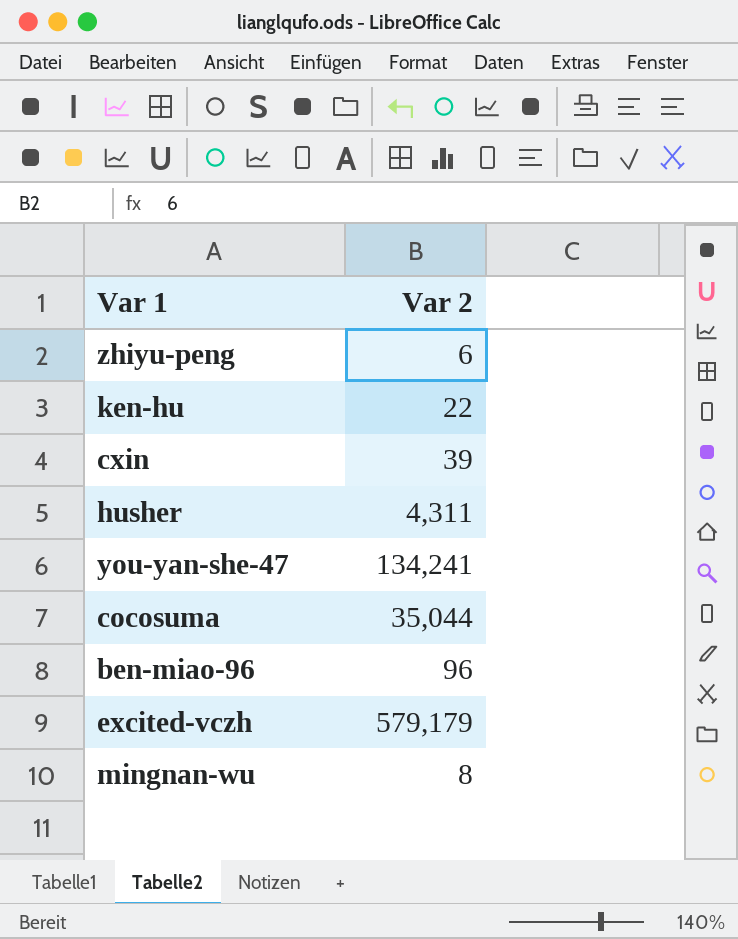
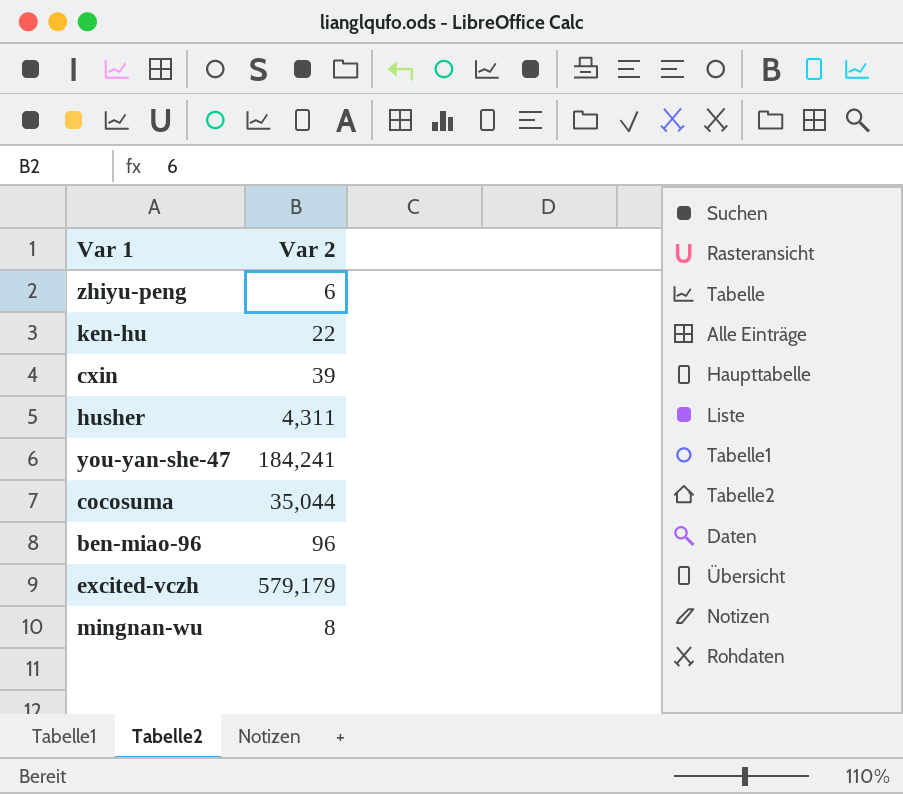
you-yan-she-47 | Var 2: 134,241 -> 184,241

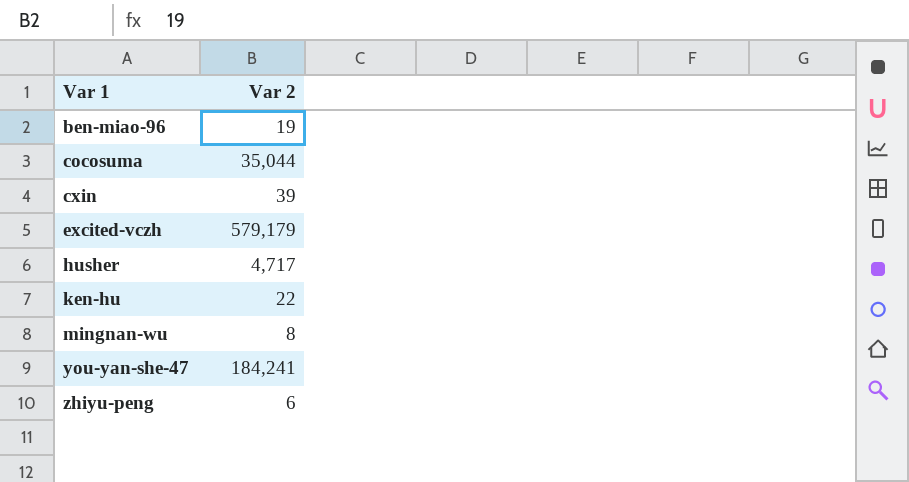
row order: none -> Var 1 ascending
ben-miao-96 | Var 2: 96 -> 19
husher | Var 2: 4,311 -> 4,717

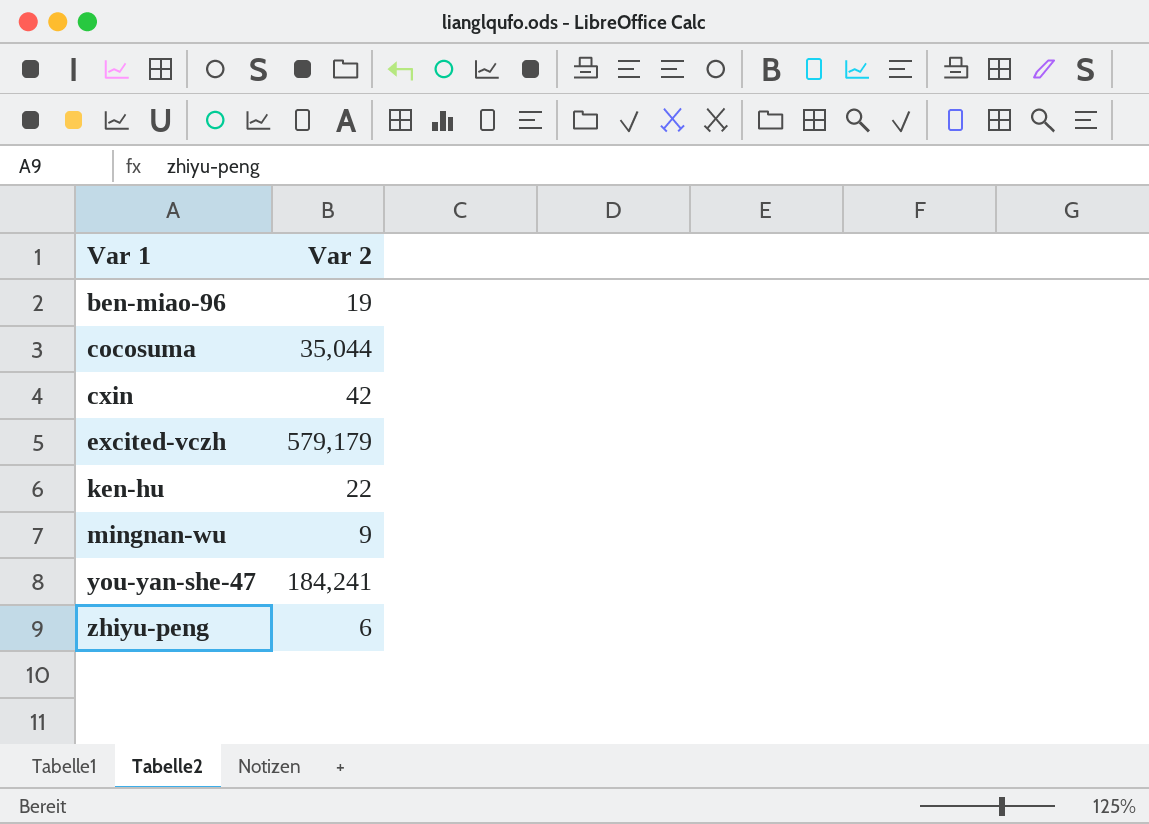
row husher: 4,717 -> none
cxin | Var 2: 39 -> 42
mingnan-wu | Var 2: 8 -> 9

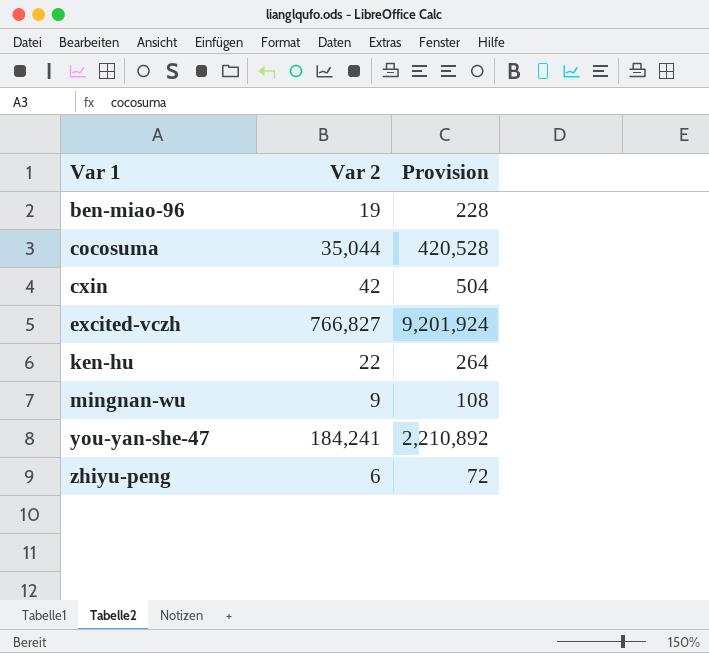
column Provision | formula: none -> [Var 2] * 12
excited-vczh | Var 2: 579,179 -> 766,827

